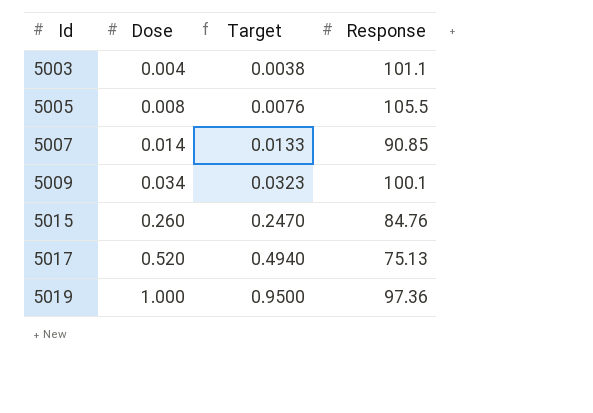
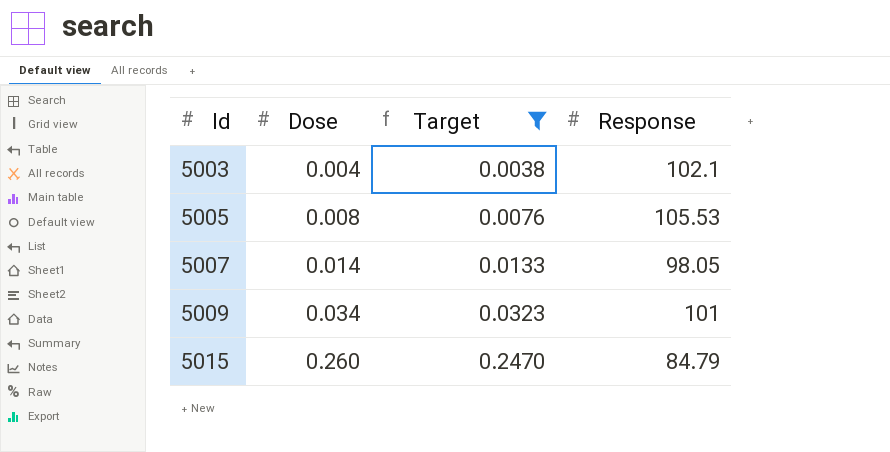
filter: none -> Target <= 0.2470
5003 | Response: 101.1 -> 102.1
5005 | Response: 105.5 -> 105.53
5007 | Response: 90.85 -> 98.05
5009 | Response: 100.1 -> 101
5015 | Response: 84.76 -> 84.79

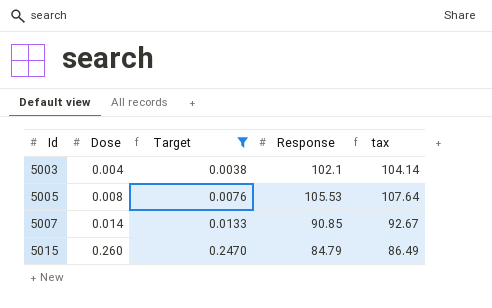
column tax | formula: none -> [Response] * 1.02
row 5009: 0.034 | 0.0323 | 101 -> none
5007 | Response: 98.05 -> 90.85

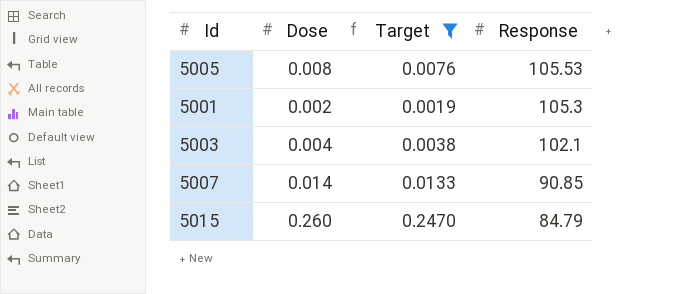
row order: Id ascending -> Response descending
column tax | formula: [Response] * 1.02 -> none
row 5001: none -> 0.002 | 0.0019 | 105.3

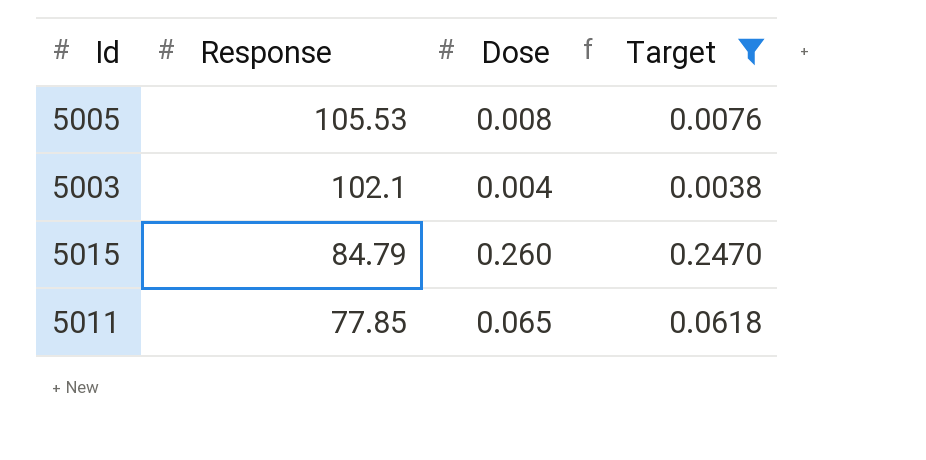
column Response | position: 4 -> 2
row 5001: 0.002 | 0.0019 | 105.3 -> none
row 5007: 0.014 | 0.0133 | 90.85 -> none
row 5011: none -> 77.85 | 0.065 | 0.0618

